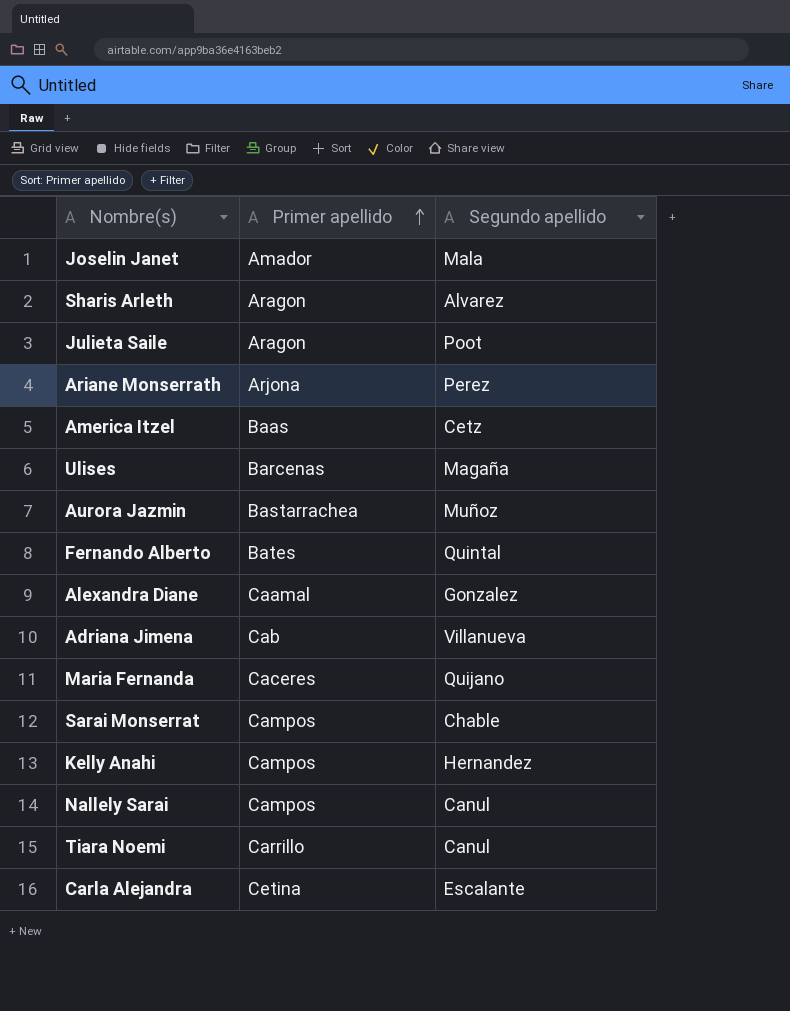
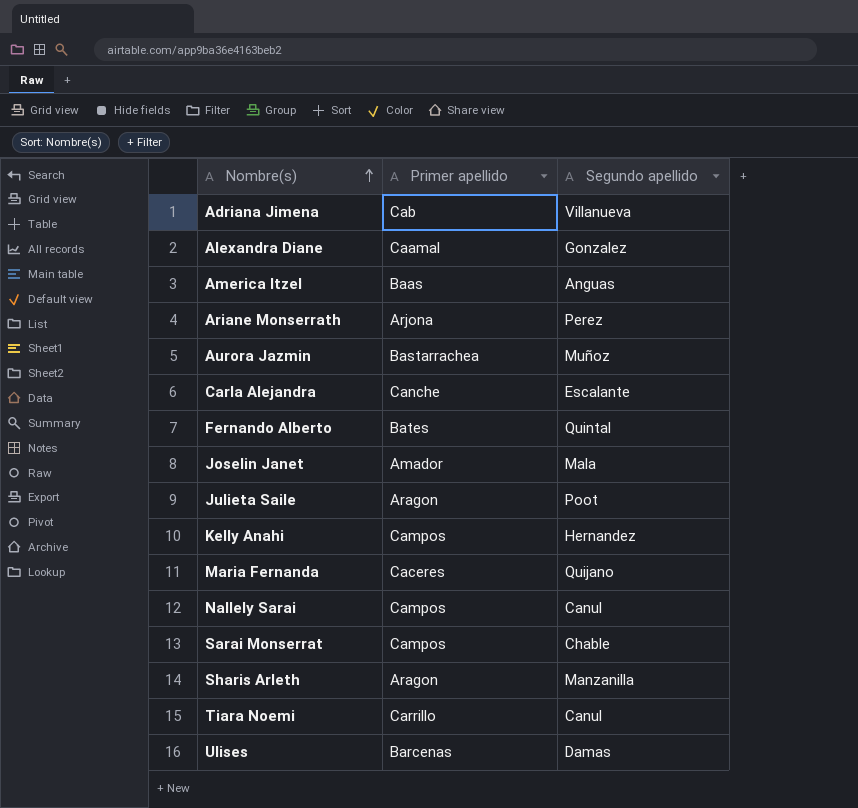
row order: Primer apellido ascending -> Nombre(s) ascending
America Itzel | Segundo apellido: Cetz -> Anguas
Carla Alejandra | Primer apellido: Cetina -> Canche
Sharis Arleth | Segundo apellido: Alvarez -> Manzanilla
Ulises | Segundo apellido: Magaña -> Damas

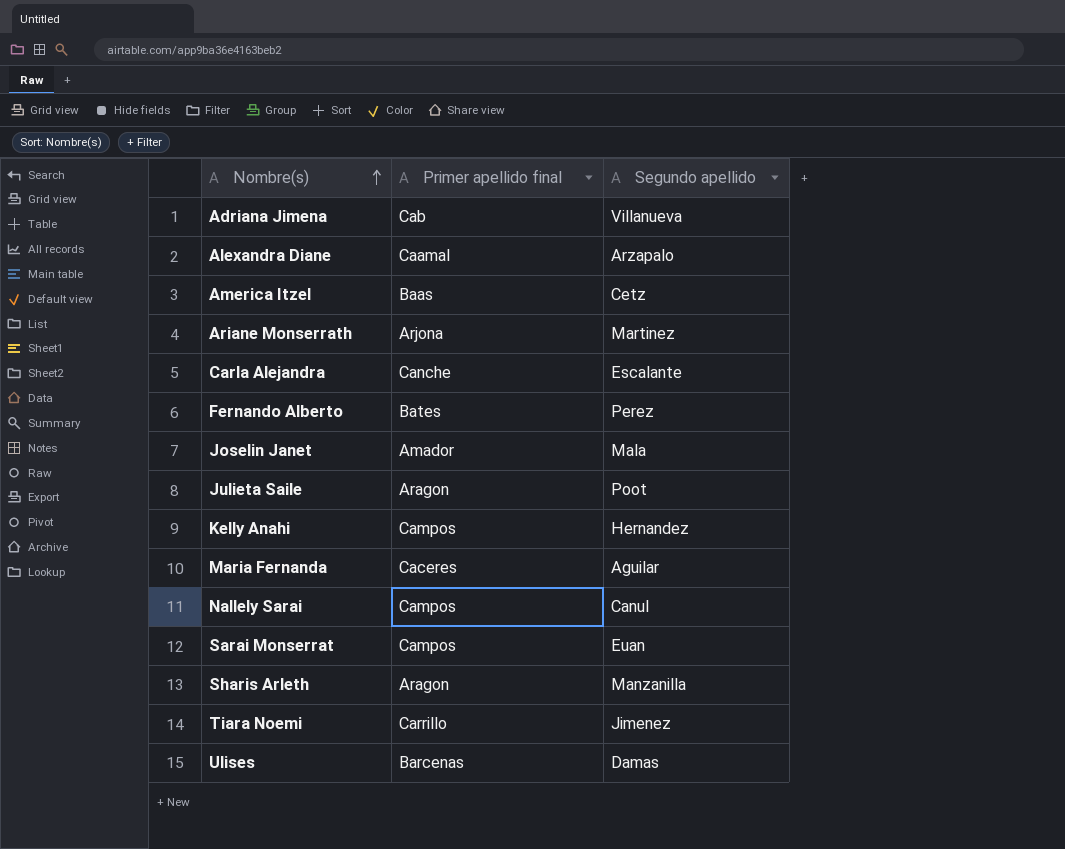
column name: Primer apellido -> Primer apellido final
row Aurora Jazmin: Bastarrachea | Muñoz -> none
Alexandra Diane | Segundo apellido: Gonzalez -> Arzapalo
America Itzel | Segundo apellido: Anguas -> Cetz
Ariane Monserrath | Segundo apellido: Perez -> Martinez
Fernando Alberto | Segundo apellido: Quintal -> Perez
Maria Fernanda | Segundo apellido: Quijano -> Aguilar
Sarai Monserrat | Segundo apellido: Chable -> Euan
Tiara Noemi | Segundo apellido: Canul -> Jimenez

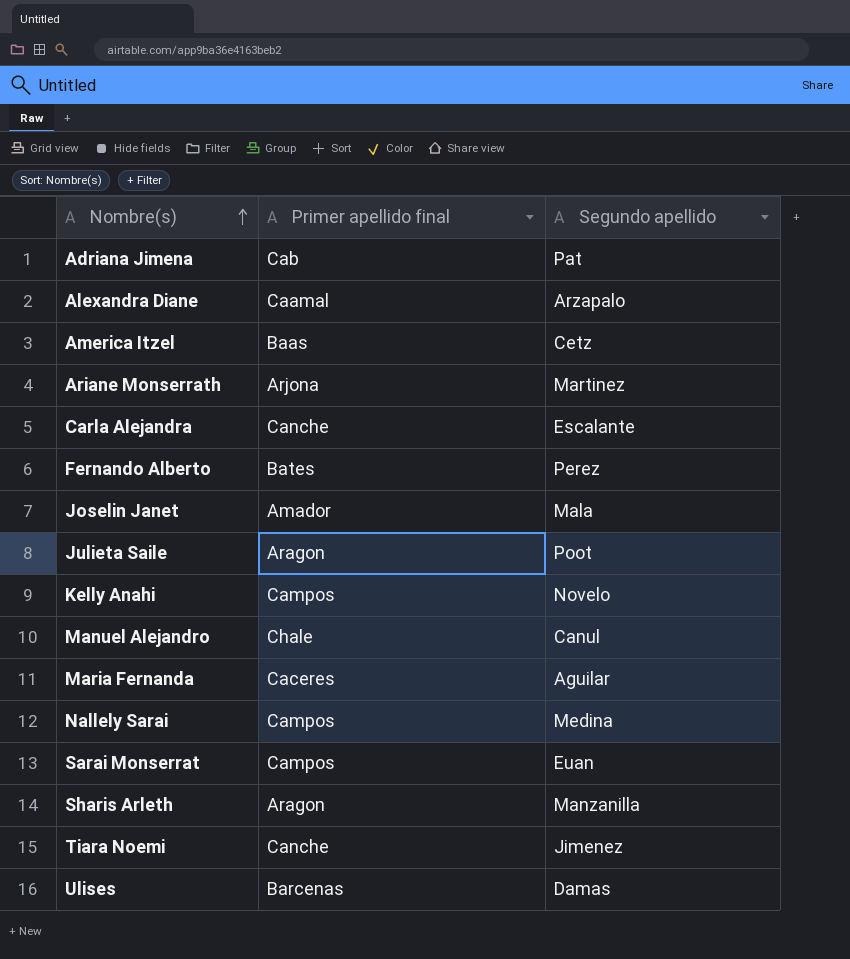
Adriana Jimena | Segundo apellido: Villanueva -> Pat
Kelly Anahi | Segundo apellido: Hernandez -> Novelo
row Manuel Alejandro: none -> Chale | Canul
Nallely Sarai | Segundo apellido: Canul -> Medina
Tiara Noemi | Primer apellido final: Carrillo -> Canche

